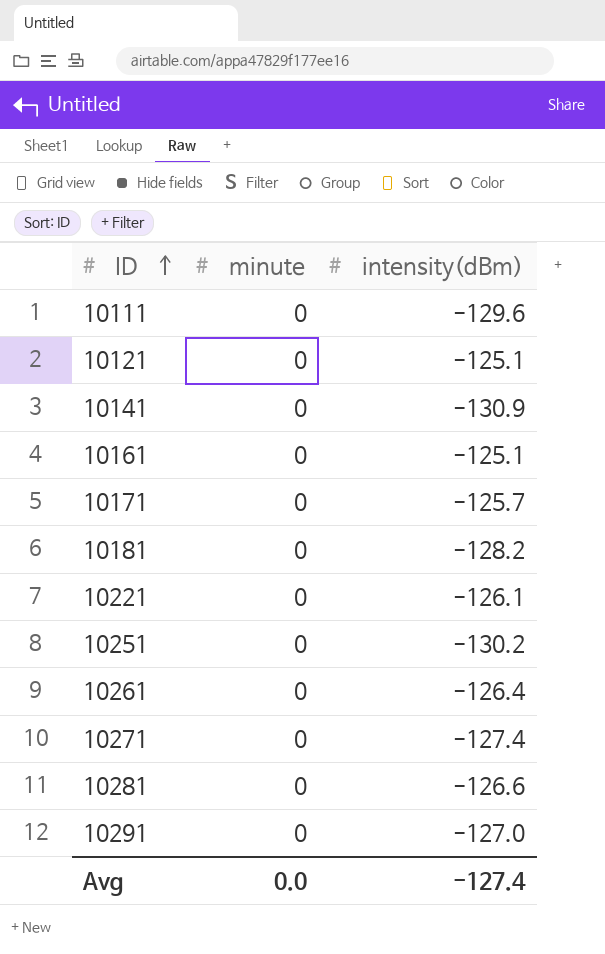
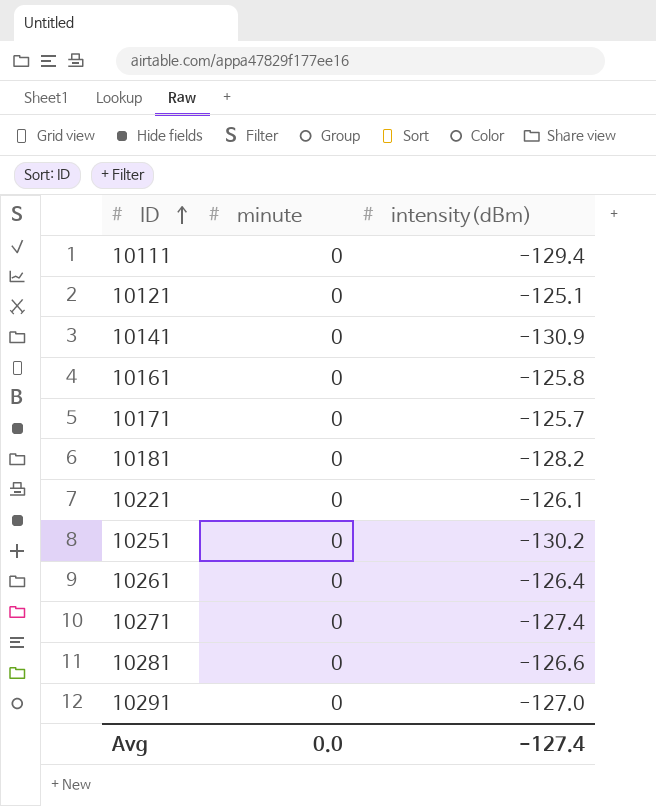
10111 | intensity(dBm): -129.6 -> -129.4
10161 | intensity(dBm): -125.1 -> -125.8

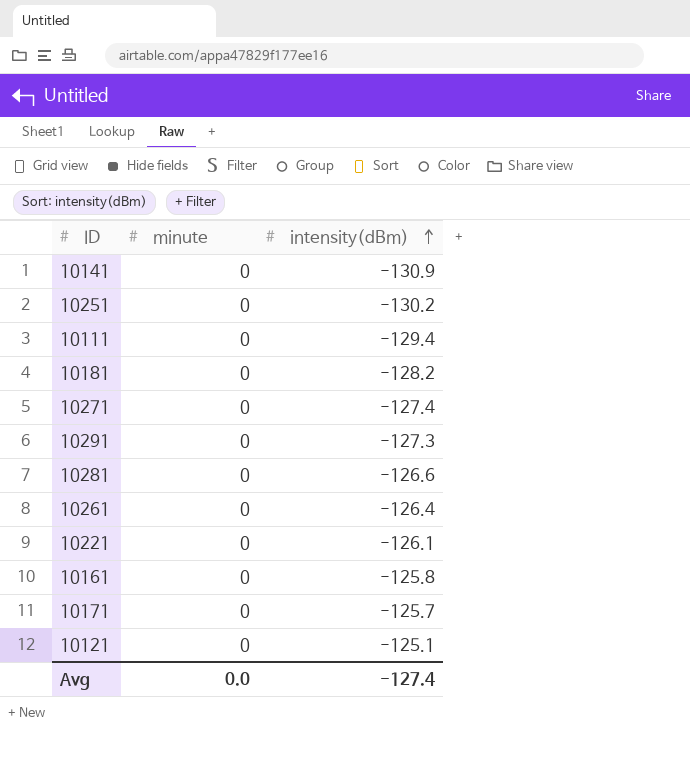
row order: ID ascending -> intensity(dBm) ascending
10291 | intensity(dBm): -127.0 -> -127.3

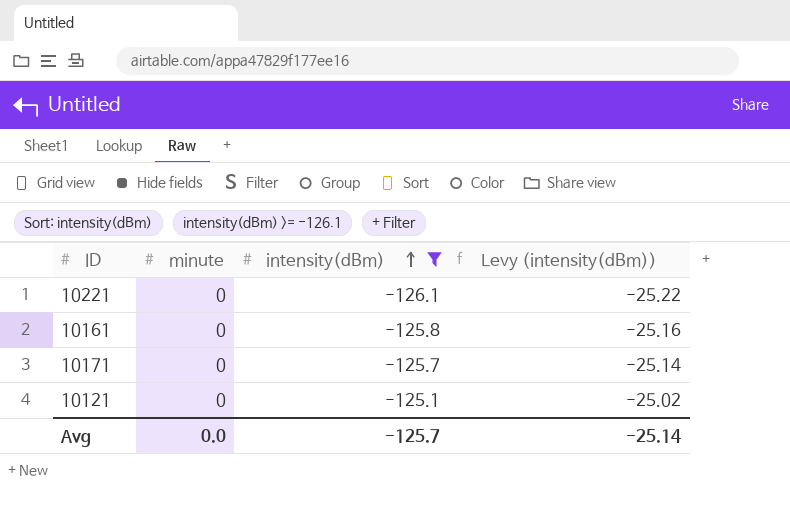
filter: none -> intensity(dBm) >= -126.1
column Levy (intensity(dBm)) | formula: none -> [intensity(dBm)] * 0.2
Avg | intensity(dBm): -127.4 -> -125.7

